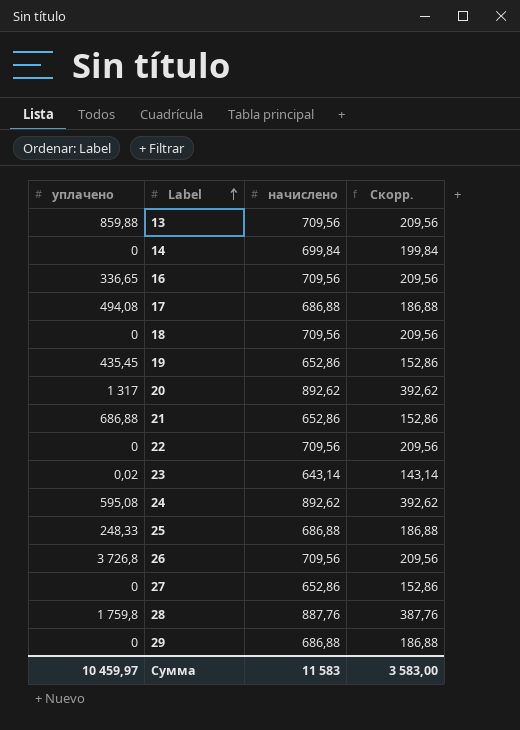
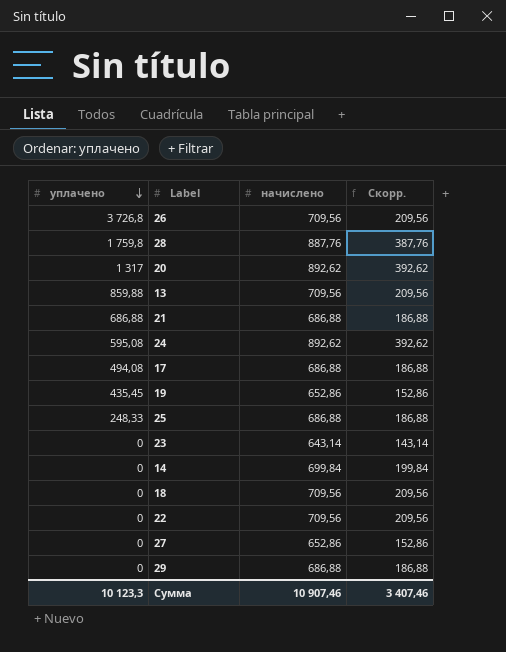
row order: Label ascending -> уплачено descending
row 16: 336,65 | 709,56 | 209,56 -> none
21 | начислено: 652,86 -> 686,88
21 | Скорр.: 152,86 -> 186,88
23 | уплачено: 0,02 -> 0
Сумма | уплачено: 10 459,97 -> 10 123,3
Сумма | начислено: 11 583 -> 10 907,46
Сумма | Скорр.: 3 583,00 -> 3 407,46

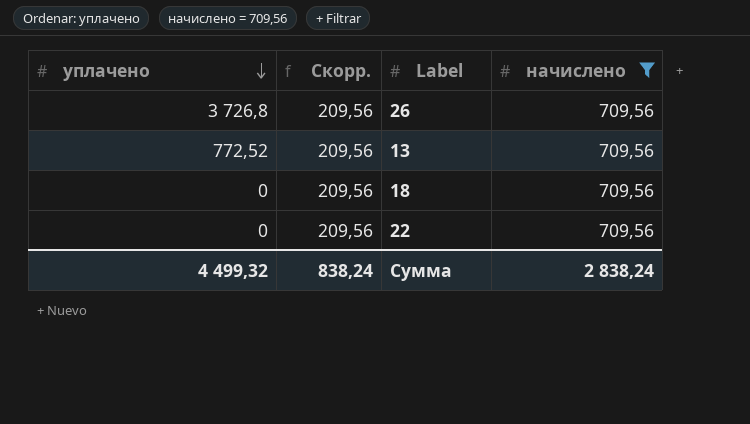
filter: none -> начислено = 709,56
column Скорр. | position: 4 -> 2
13 | уплачено: 859,88 -> 772,52
Сумма | уплачено: 10 123,3 -> 4 499,32
Сумма | Скорр.: 3 407,46 -> 838,24
Сумма | начислено: 10 907,46 -> 2 838,24

